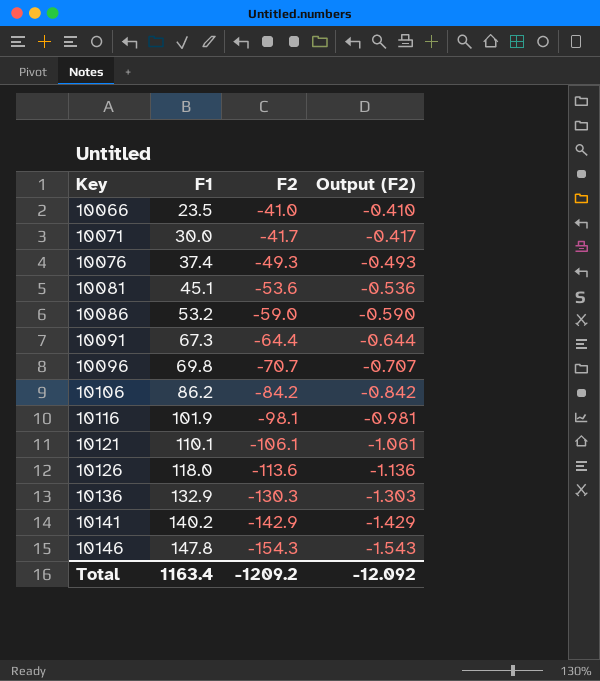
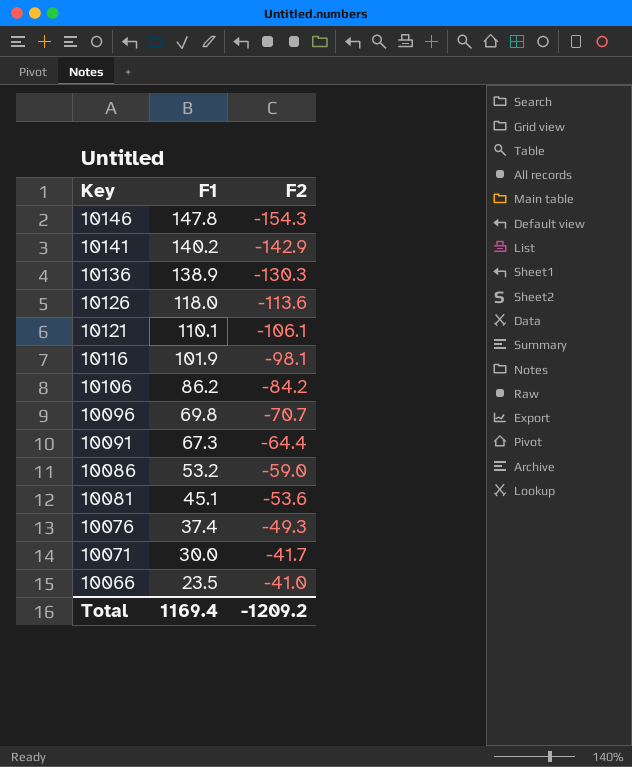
row order: Key ascending -> Key descending
column Output (F2) | formula: [F2] * 0.01 -> none
10136 | F1: 132.9 -> 138.9
Total | F1: 1163.4 -> 1169.4

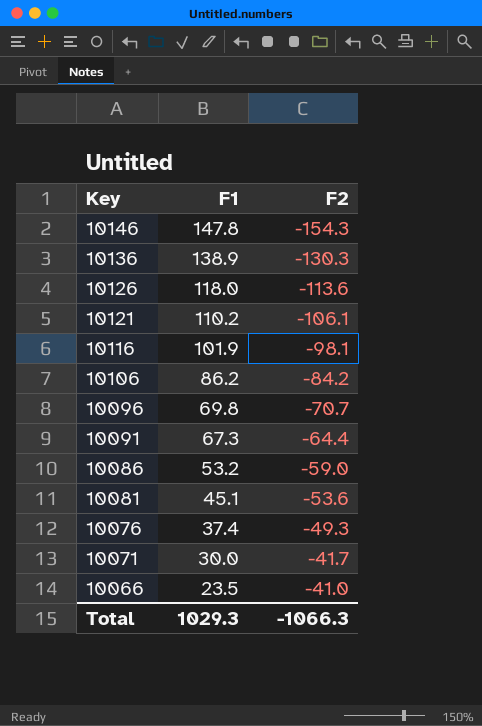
row 10141: 140.2 | -142.9 -> none
10121 | F1: 110.1 -> 110.2
Total | F1: 1169.4 -> 1029.3
Total | F2: -1209.2 -> -1066.3

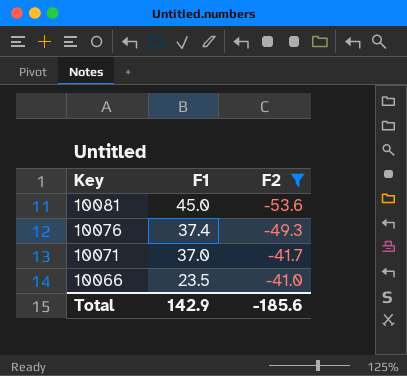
filter: none -> F2 >= -53.6
10081 | F1: 45.1 -> 45.0
10071 | F1: 30.0 -> 37.0
Total | F1: 1029.3 -> 142.9
Total | F2: -1066.3 -> -185.6

